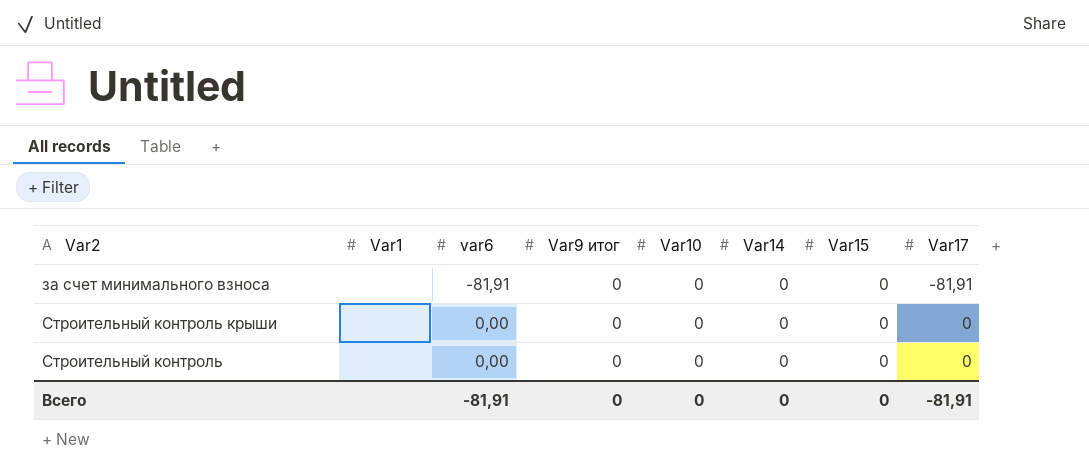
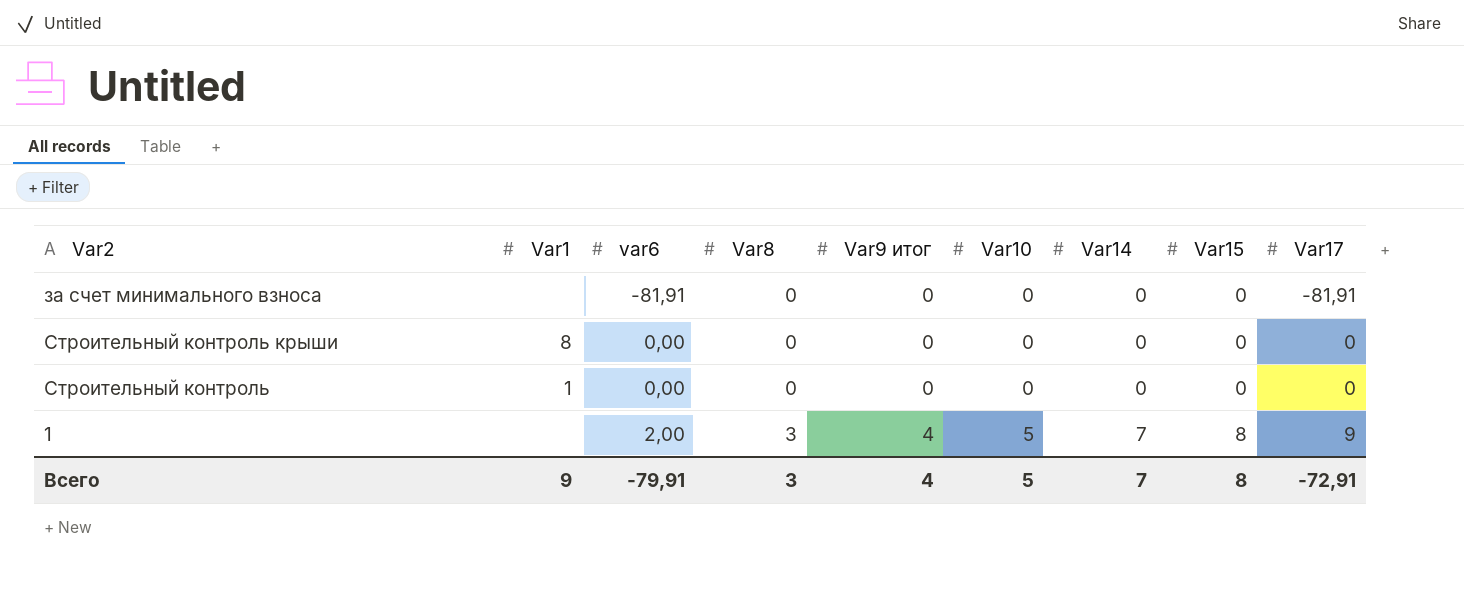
column Var8 | position: none -> 4
Строительный контроль крыши | Var1: none -> 8
Строительный контроль | Var1: none -> 1
row 1: none -> none | 2,00 | 3 | 4 | 5 | 7 | 8 | 9
Всего | Var1: none -> 9
Всего | var6: -81,91 -> -79,91
Всего | Var9 итог: 0 -> 4
Всего | Var10: 0 -> 5
Всего | Var14: 0 -> 7
Всего | Var15: 0 -> 8
Всего | Var17: -81,91 -> -72,91

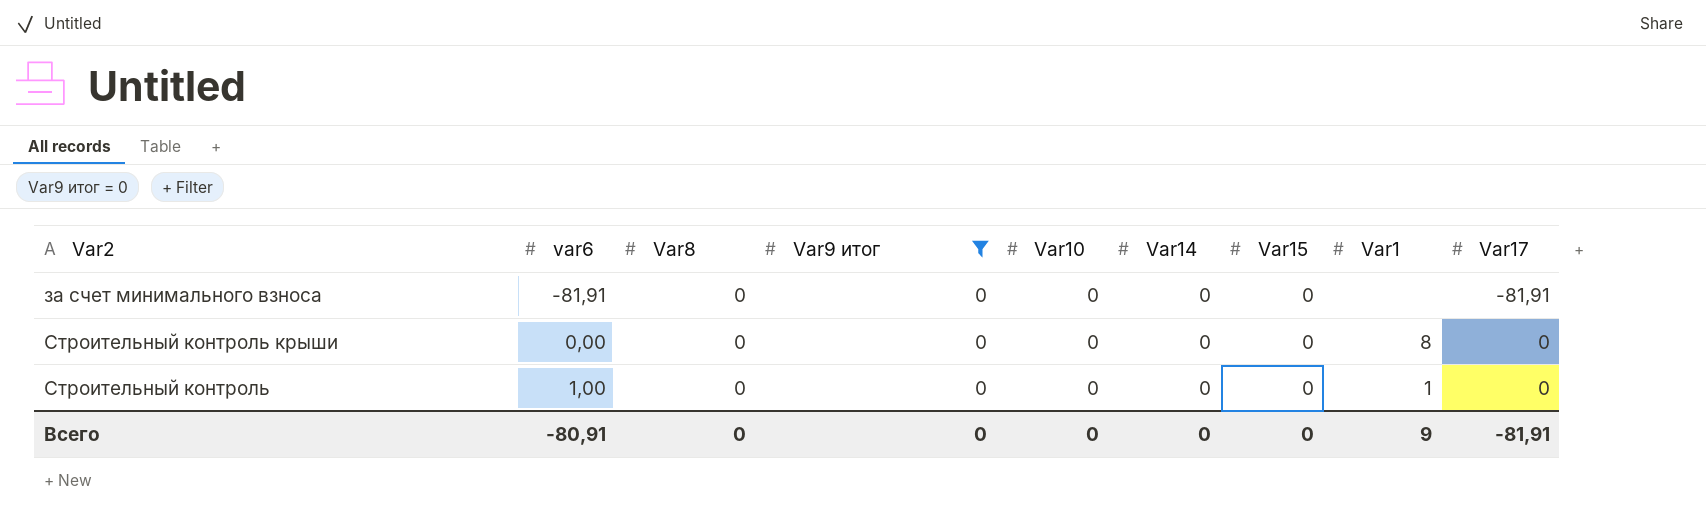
filter: none -> Var9 итог = 0
column Var1 | position: 2 -> 8
Строительный контроль | var6: 0,00 -> 1,00
Всего | var6: -79,91 -> -80,91
Всего | Var8: 3 -> 0
Всего | Var9 итог: 4 -> 0
Всего | Var10: 5 -> 0
Всего | Var14: 7 -> 0
Всего | Var15: 8 -> 0
Всего | Var17: -72,91 -> -81,91

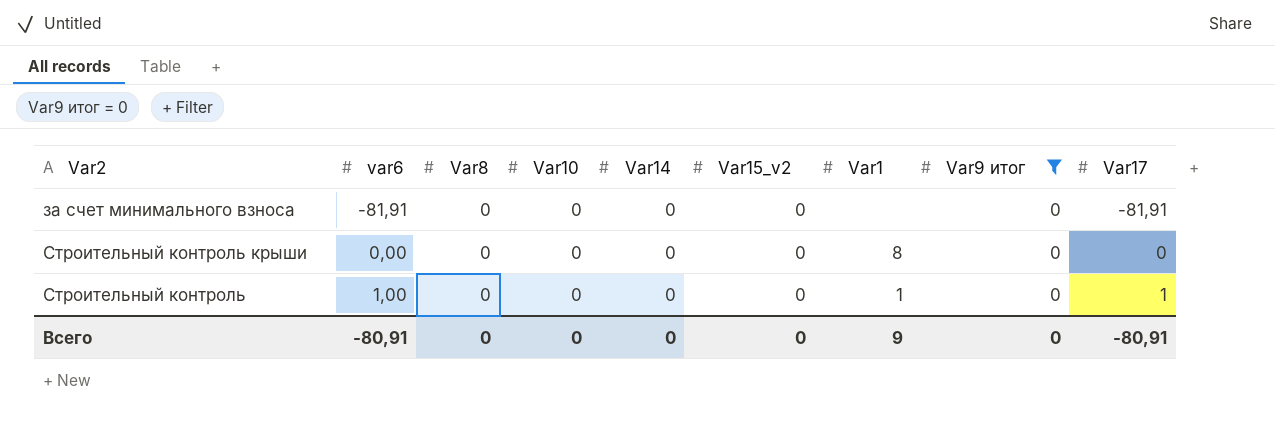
column name: Var15 -> Var15_v2
column Var9 итог | position: 4 -> 8
Строительный контроль | Var17: 0 -> 1
Всего | Var17: -81,91 -> -80,91

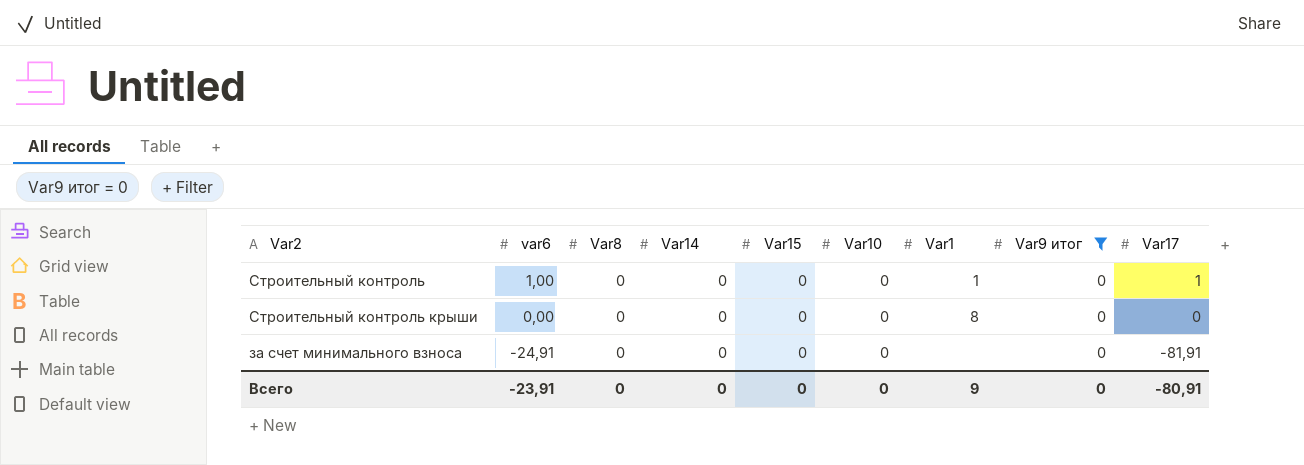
row order: var6 ascending -> var6 descending
column name: Var15_v2 -> Var15
column Var10 | position: 4 -> 6
за счет минимального взноса | var6: -81,91 -> -24,91
Всего | var6: -80,91 -> -23,91

